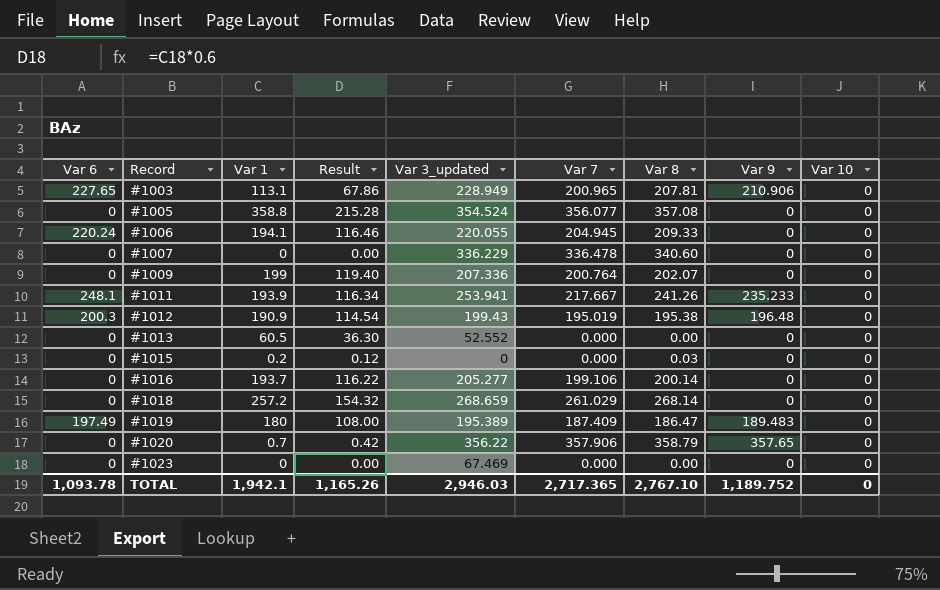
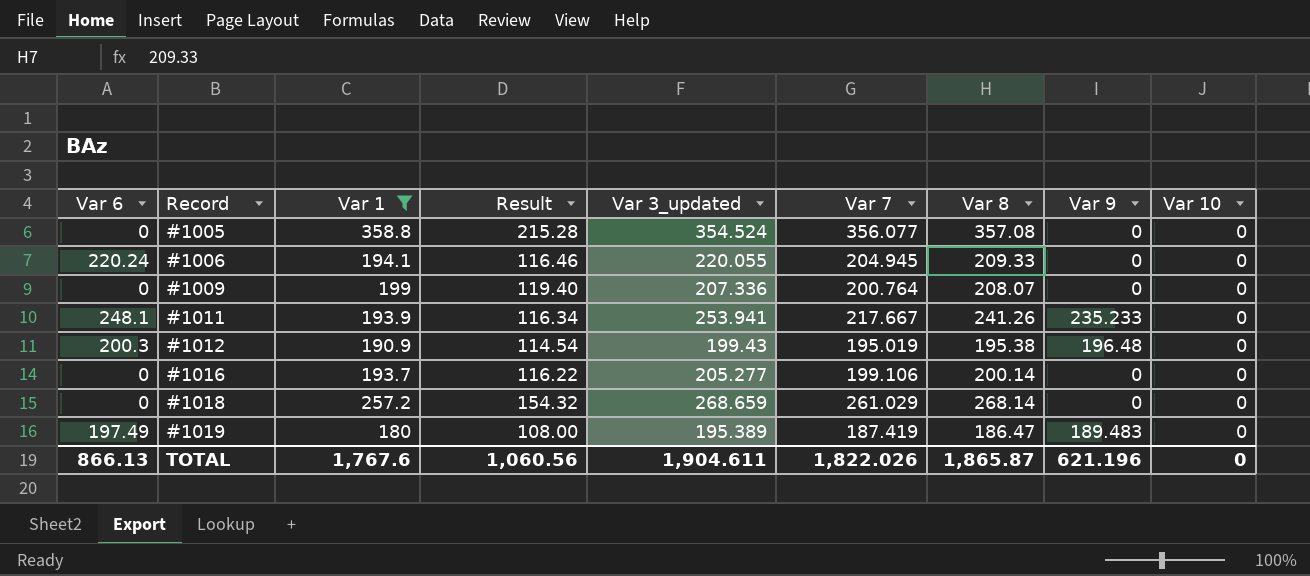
filter: none -> Var 1 >= 180
#1009 | Var 8: 202.07 -> 208.07
#1019 | Var 7: 187.409 -> 187.419
TOTAL | Var 6: 1,093.78 -> 866.13
TOTAL | Var 1: 1,942.1 -> 1,767.6
TOTAL | Result: 1,165.26 -> 1,060.56
TOTAL | Var 3_updated: 2,946.03 -> 1,904.611
TOTAL | Var 7: 2,717.365 -> 1,822.026
TOTAL | Var 8: 2,767.10 -> 1,865.87
TOTAL | Var 9: 1,189.752 -> 621.196

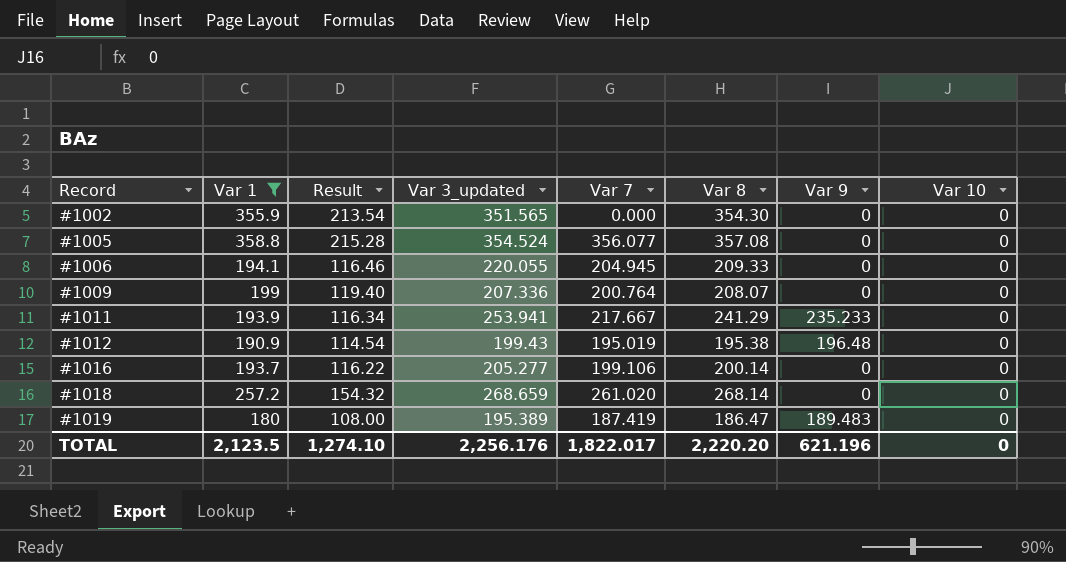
column Var 6 | position: 1 -> none
row #1002: none -> 355.9 | 213.54 | 351.565 | 0.000 | 354.30 | 0 | 0
#1011 | Var 8: 241.26 -> 241.29
#1018 | Var 7: 261.029 -> 261.020
TOTAL | Var 1: 1,767.6 -> 2,123.5
TOTAL | Result: 1,060.56 -> 1,274.10
TOTAL | Var 3_updated: 1,904.611 -> 2,256.176
TOTAL | Var 7: 1,822.026 -> 1,822.017
TOTAL | Var 8: 1,865.87 -> 2,220.20

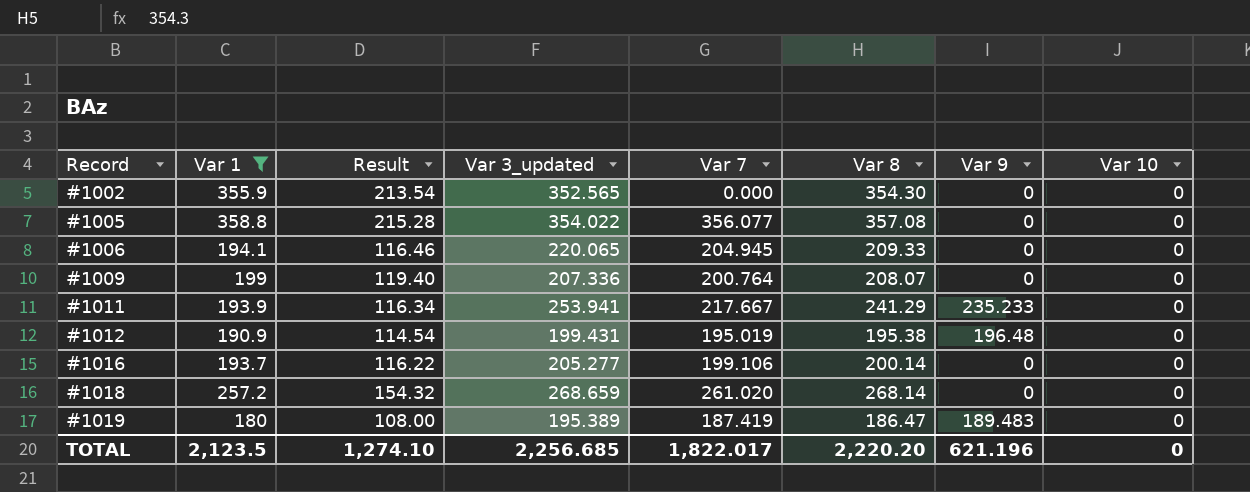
#1002 | Var 3_updated: 351.565 -> 352.565
#1005 | Var 3_updated: 354.524 -> 354.022
#1006 | Var 3_updated: 220.055 -> 220.065
#1012 | Var 3_updated: 199.43 -> 199.431
TOTAL | Var 3_updated: 2,256.176 -> 2,256.685

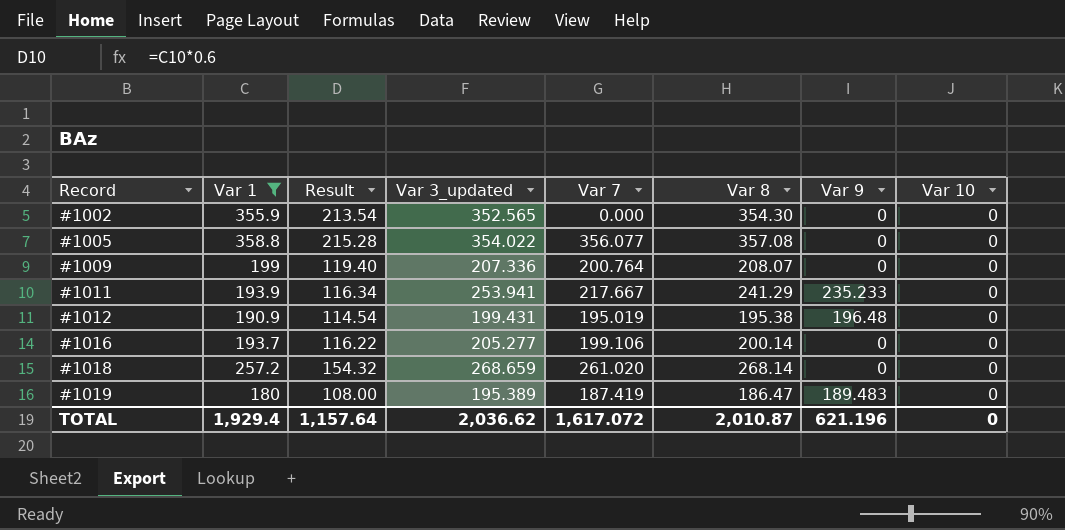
row #1006: 194.1 | 116.46 | 220.065 | 204.945 | 209.33 | 0 | 0 -> none
TOTAL | Var 1: 2,123.5 -> 1,929.4
TOTAL | Result: 1,274.10 -> 1,157.64
TOTAL | Var 3_updated: 2,256.685 -> 2,036.62
TOTAL | Var 7: 1,822.017 -> 1,617.072
TOTAL | Var 8: 2,220.20 -> 2,010.87

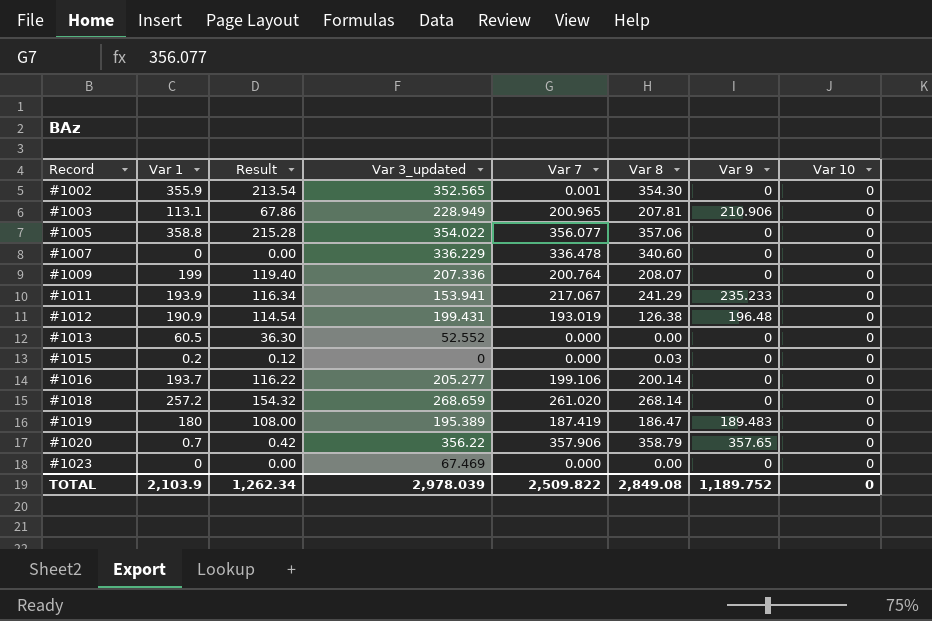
filter: Var 1 >= 180 -> none
#1002 | Var 7: 0.000 -> 0.001
#1005 | Var 8: 357.08 -> 357.06
#1011 | Var 3_updated: 253.941 -> 153.941
#1011 | Var 7: 217.667 -> 217.067
#1012 | Var 7: 195.019 -> 193.019
#1012 | Var 8: 195.38 -> 126.38
TOTAL | Var 1: 1,929.4 -> 2,103.9
TOTAL | Result: 1,157.64 -> 1,262.34
TOTAL | Var 3_updated: 2,036.62 -> 2,978.039
TOTAL | Var 7: 1,617.072 -> 2,509.822
TOTAL | Var 8: 2,010.87 -> 2,849.08
TOTAL | Var 9: 621.196 -> 1,189.752

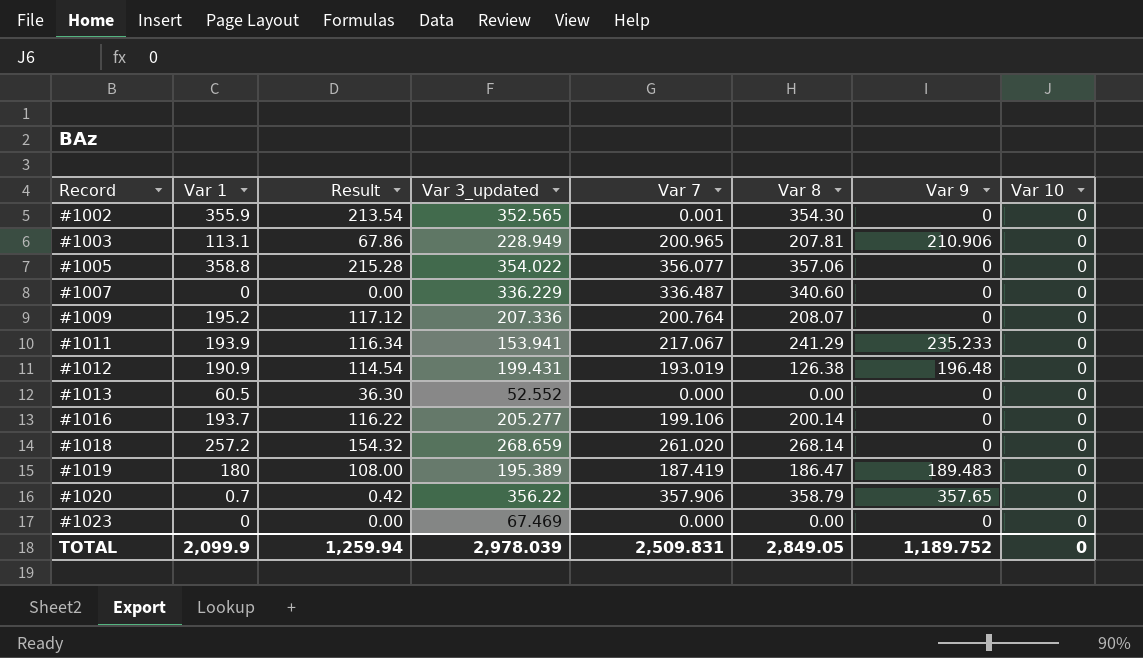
row #1015: 0.2 | 0.12 | 0 | 0.000 | 0.03 | 0 | 0 -> none
#1007 | Var 7: 336.478 -> 336.487
#1009 | Var 1: 199 -> 195.2
#1009 | Result: 119.40 -> 117.12
TOTAL | Var 1: 2,103.9 -> 2,099.9
TOTAL | Result: 1,262.34 -> 1,259.94
TOTAL | Var 7: 2,509.822 -> 2,509.831
TOTAL | Var 8: 2,849.08 -> 2,849.05

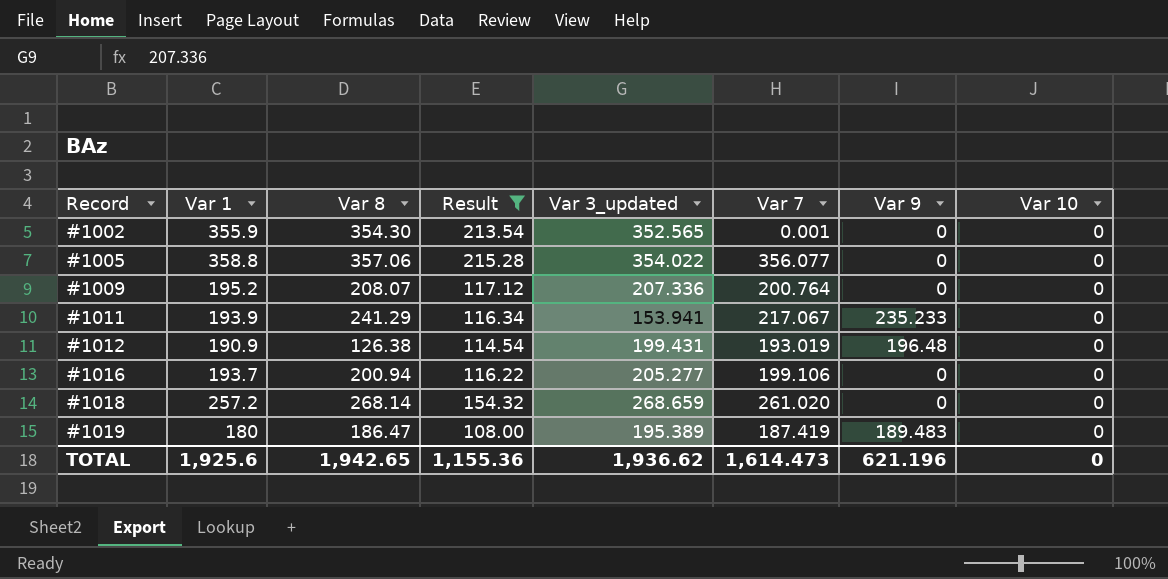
filter: none -> Result >= 108.00
column Var 8 | position: 6 -> 3
#1016 | Var 8: 200.14 -> 200.94
TOTAL | Var 1: 2,099.9 -> 1,925.6
TOTAL | Var 8: 2,849.05 -> 1,942.65
TOTAL | Result: 1,259.94 -> 1,155.36
TOTAL | Var 3_updated: 2,978.039 -> 1,936.62
TOTAL | Var 7: 2,509.831 -> 1,614.473
TOTAL | Var 9: 1,189.752 -> 621.196

